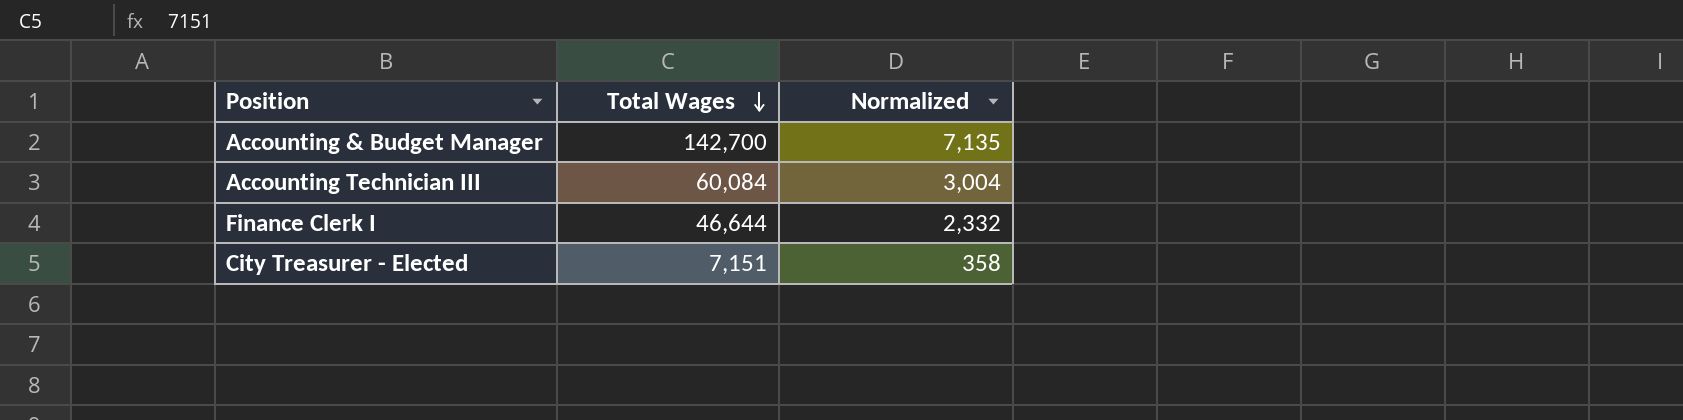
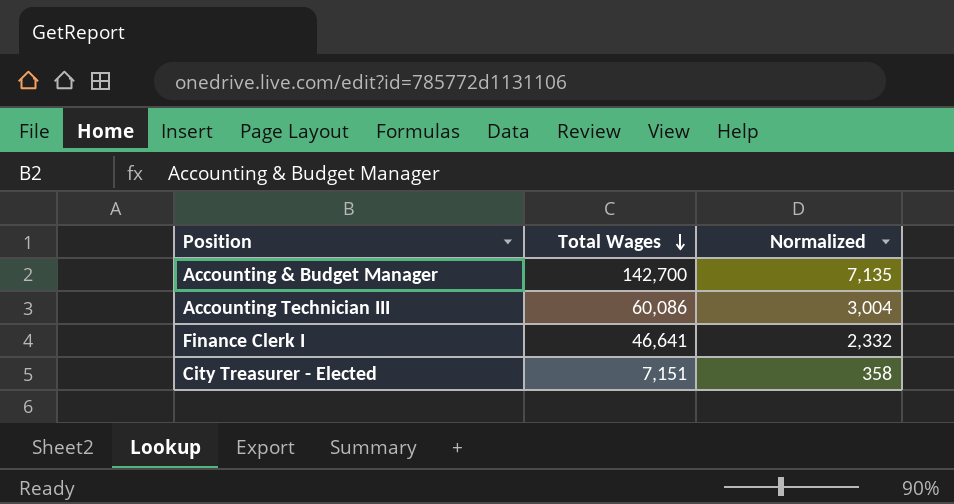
Accounting Technician III | Total Wages: 60,084 -> 60,086
Finance Clerk I | Total Wages: 46,644 -> 46,641

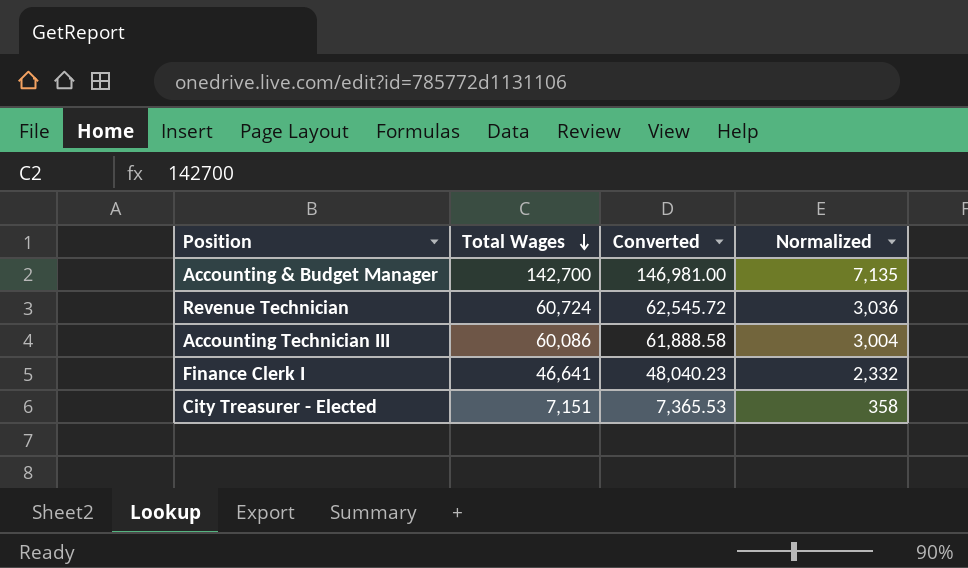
column Converted | formula: none -> [Total Wages] * 1.03
row Revenue Technician: none -> 60,724 | 62,545.72 | 3,036

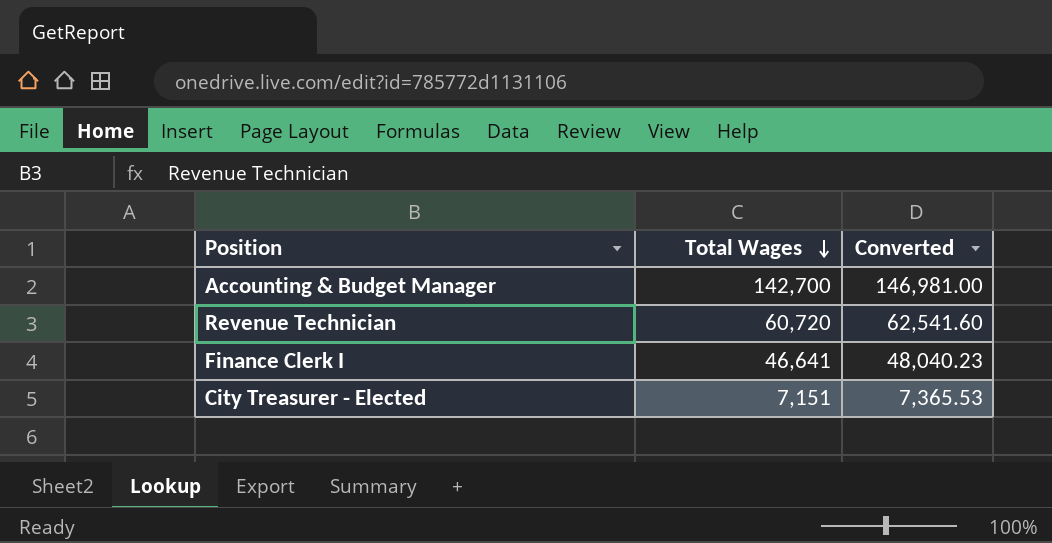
column Normalized | formula: [Total Wages] * 0.05 -> none
row Accounting Technician III: 60,086 | 61,888.58 | 3,004 -> none
Revenue Technician | Total Wages: 60,724 -> 60,720
Revenue Technician | Converted: 62,545.72 -> 62,541.60

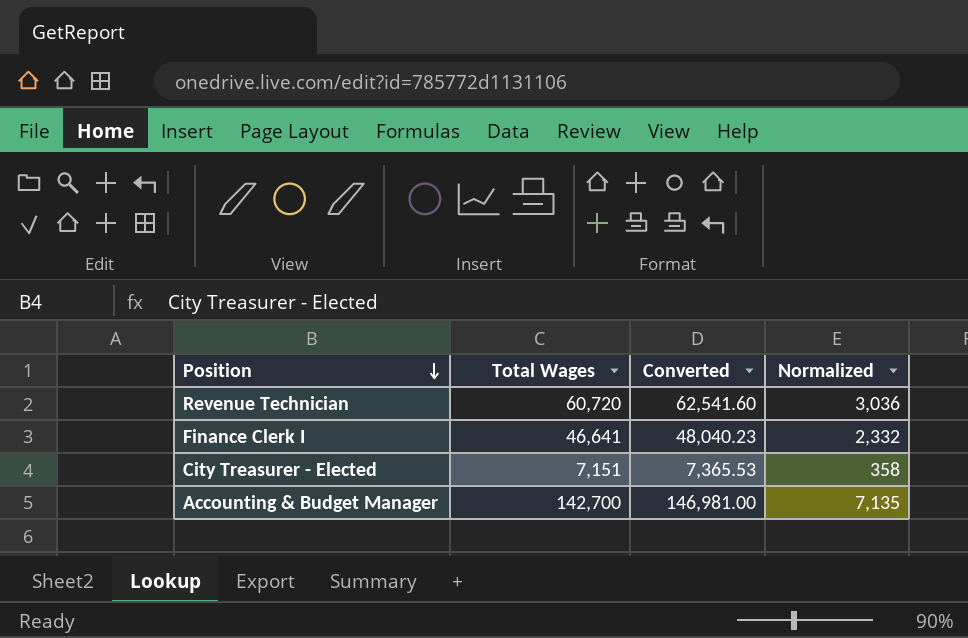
row order: Total Wages descending -> Position descending
column Normalized | formula: none -> [Total Wages] * 0.05

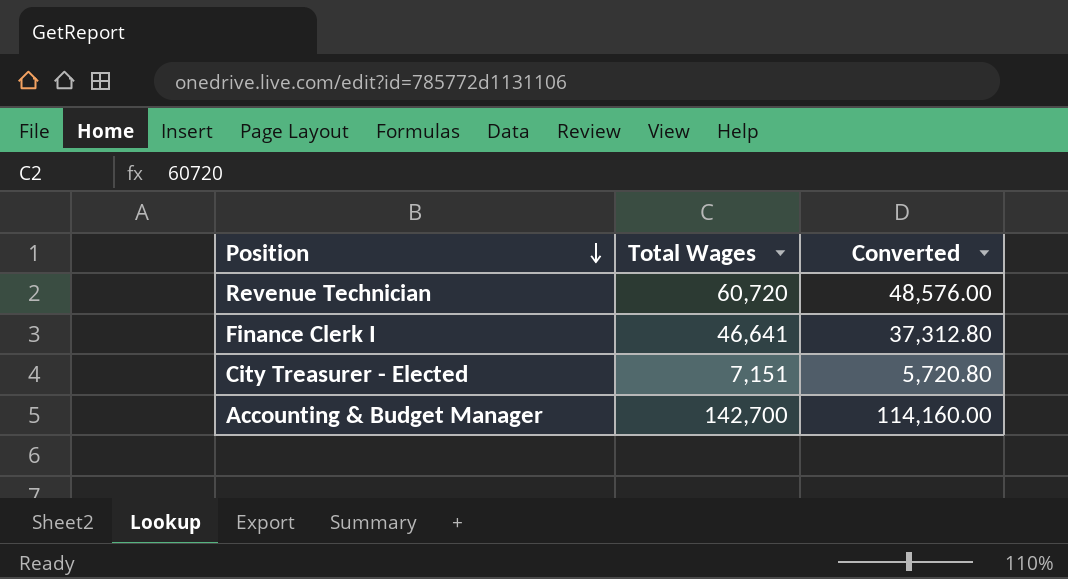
column Normalized | formula: [Total Wages] * 0.05 -> none
column Converted | formula: [Total Wages] * 1.03 -> [Total Wages] * 0.8

